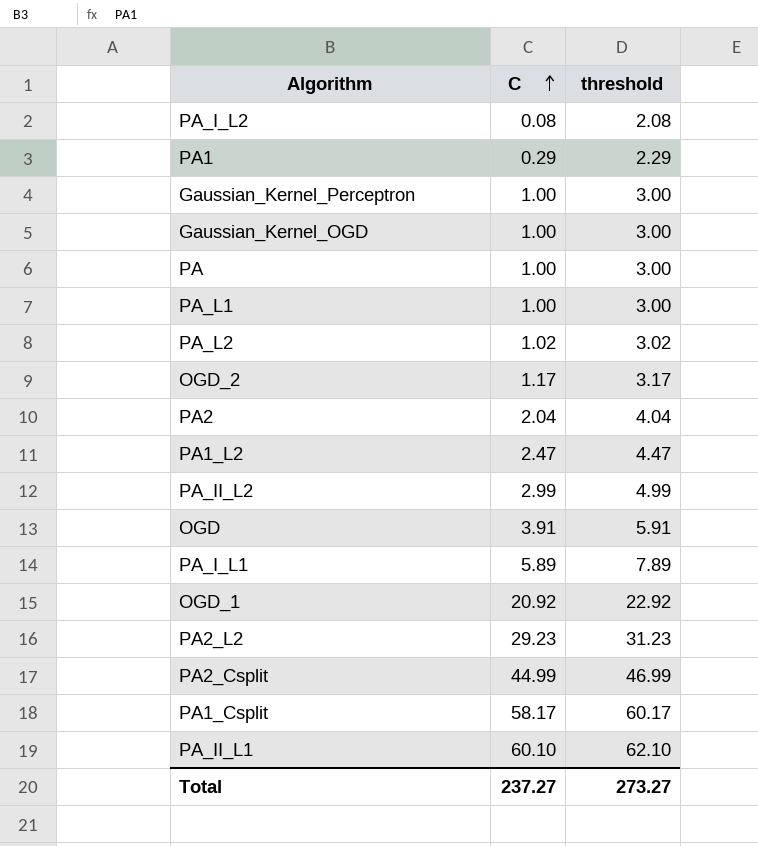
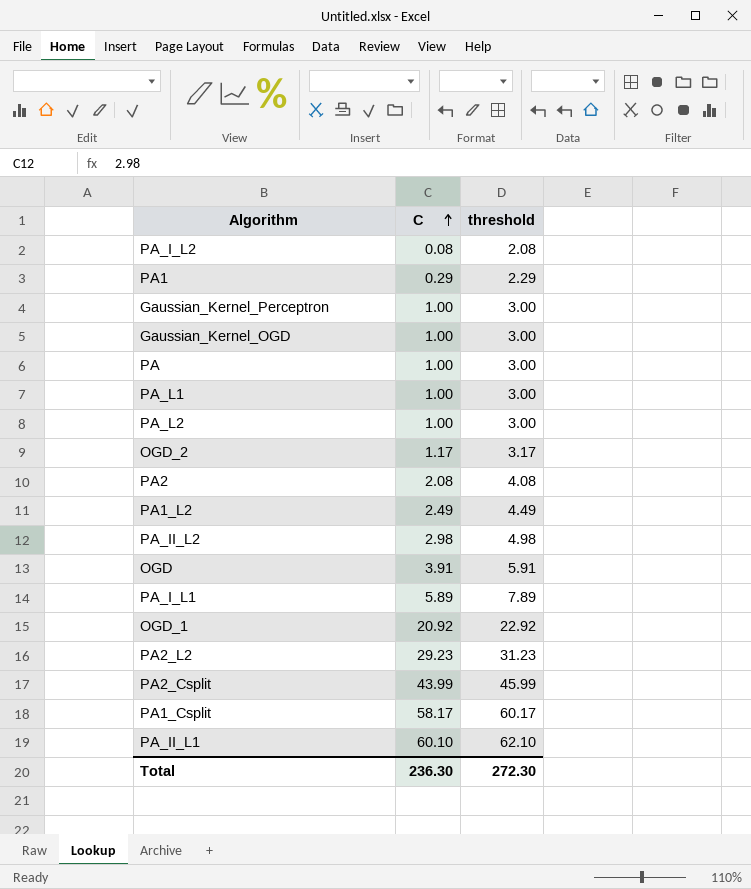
PA_L2 | C: 1.02 -> 1.00
PA_L2 | threshold: 3.02 -> 3.00
PA2 | C: 2.04 -> 2.08
PA2 | threshold: 4.04 -> 4.08
PA1_L2 | C: 2.47 -> 2.49
PA1_L2 | threshold: 4.47 -> 4.49
PA_II_L2 | C: 2.99 -> 2.98
PA_II_L2 | threshold: 4.99 -> 4.98
PA2_Csplit | C: 44.99 -> 43.99
PA2_Csplit | threshold: 46.99 -> 45.99
Total | C: 237.27 -> 236.30
Total | threshold: 273.27 -> 272.30

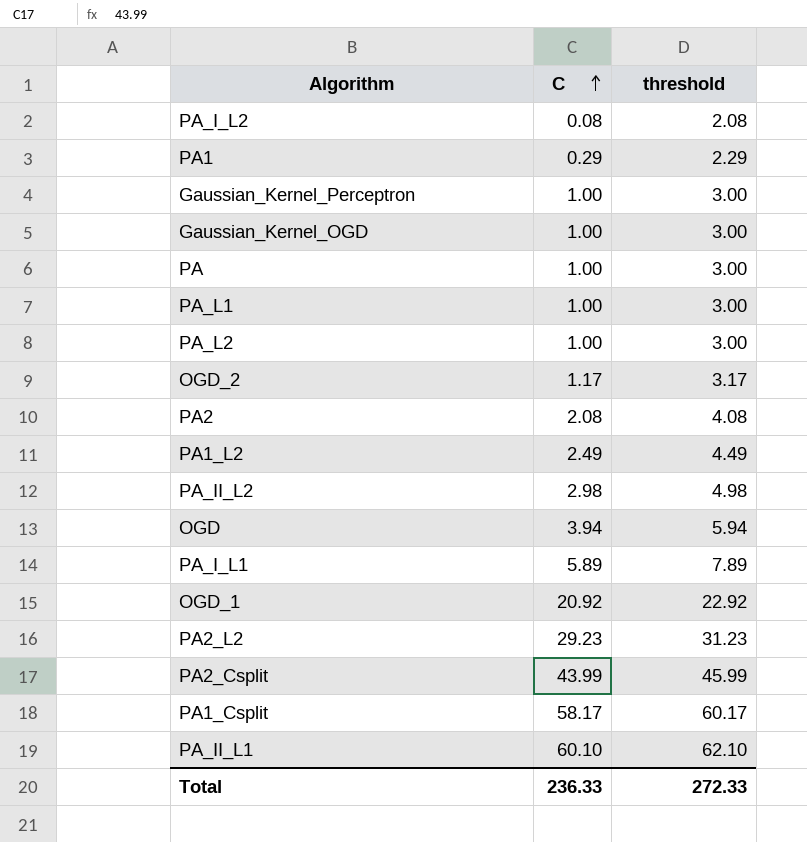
OGD | C: 3.91 -> 3.94
OGD | threshold: 5.91 -> 5.94
Total | C: 236.30 -> 236.33
Total | threshold: 272.30 -> 272.33

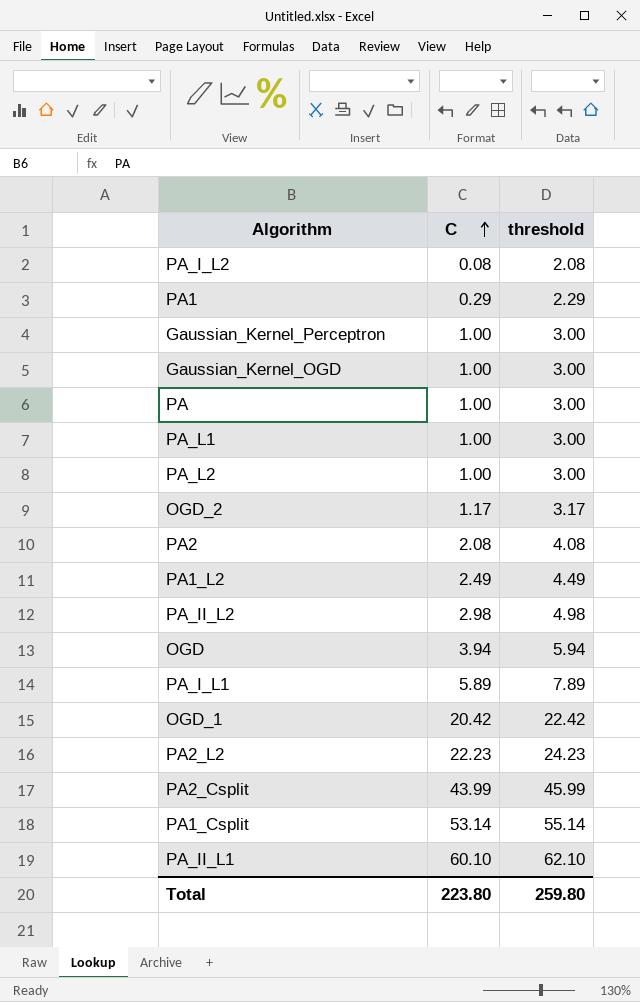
OGD_1 | C: 20.92 -> 20.42
OGD_1 | threshold: 22.92 -> 22.42
PA2_L2 | C: 29.23 -> 22.23
PA2_L2 | threshold: 31.23 -> 24.23
PA1_Csplit | C: 58.17 -> 53.14
PA1_Csplit | threshold: 60.17 -> 55.14
Total | C: 236.33 -> 223.80
Total | threshold: 272.33 -> 259.80

